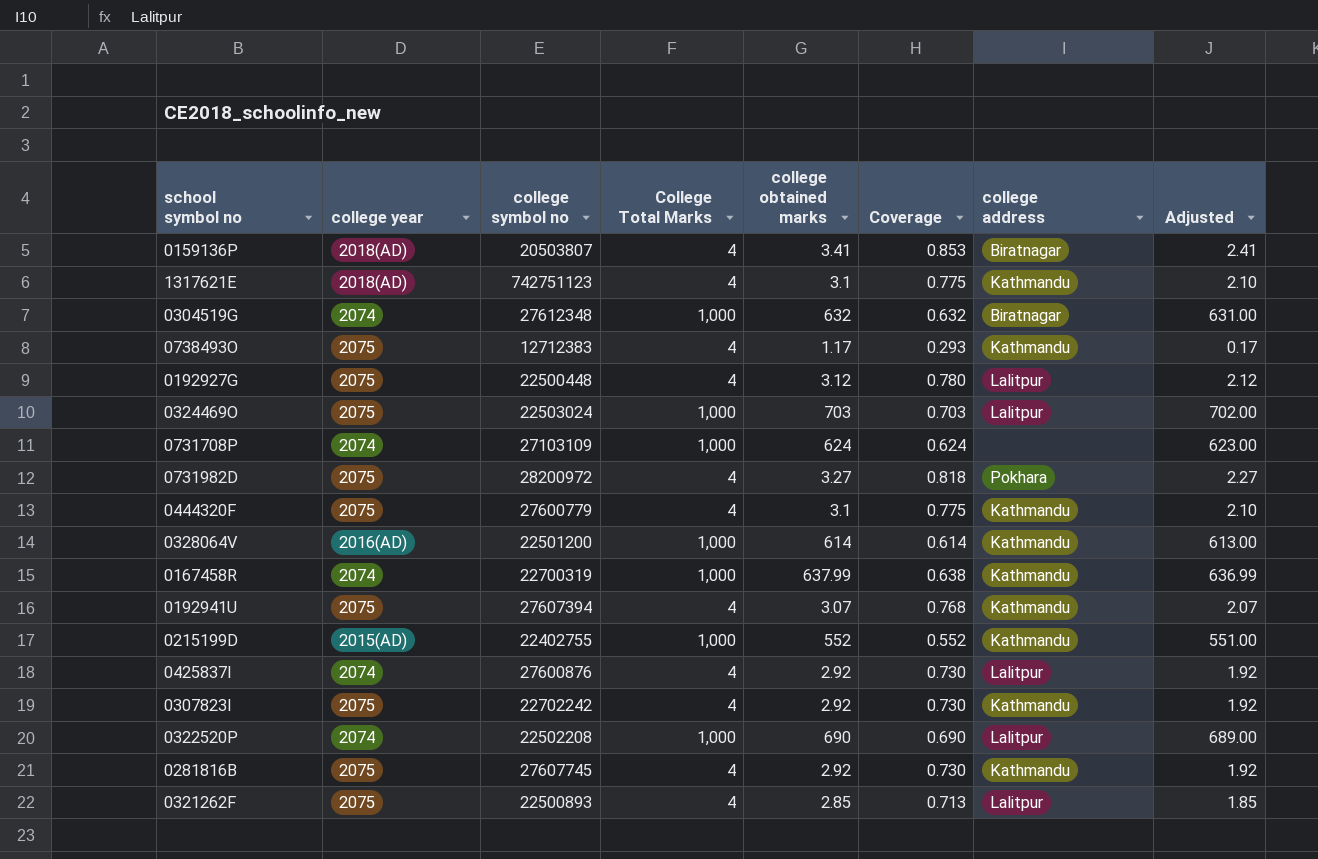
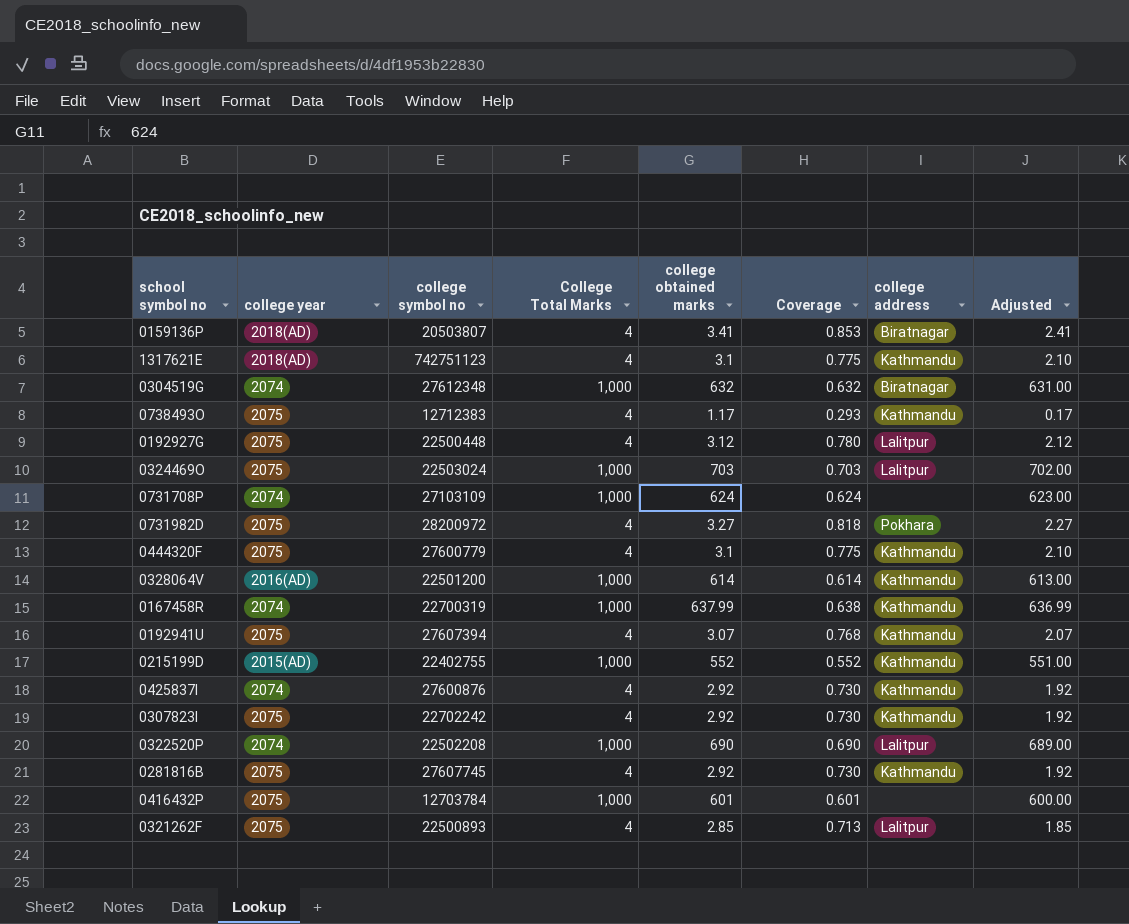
0425837I | college address: Lalitpur -> Kathmandu
row 0416432P: none -> 2075 | 12703784 | 1,000 | 601 | 0.601 | none | 600.00

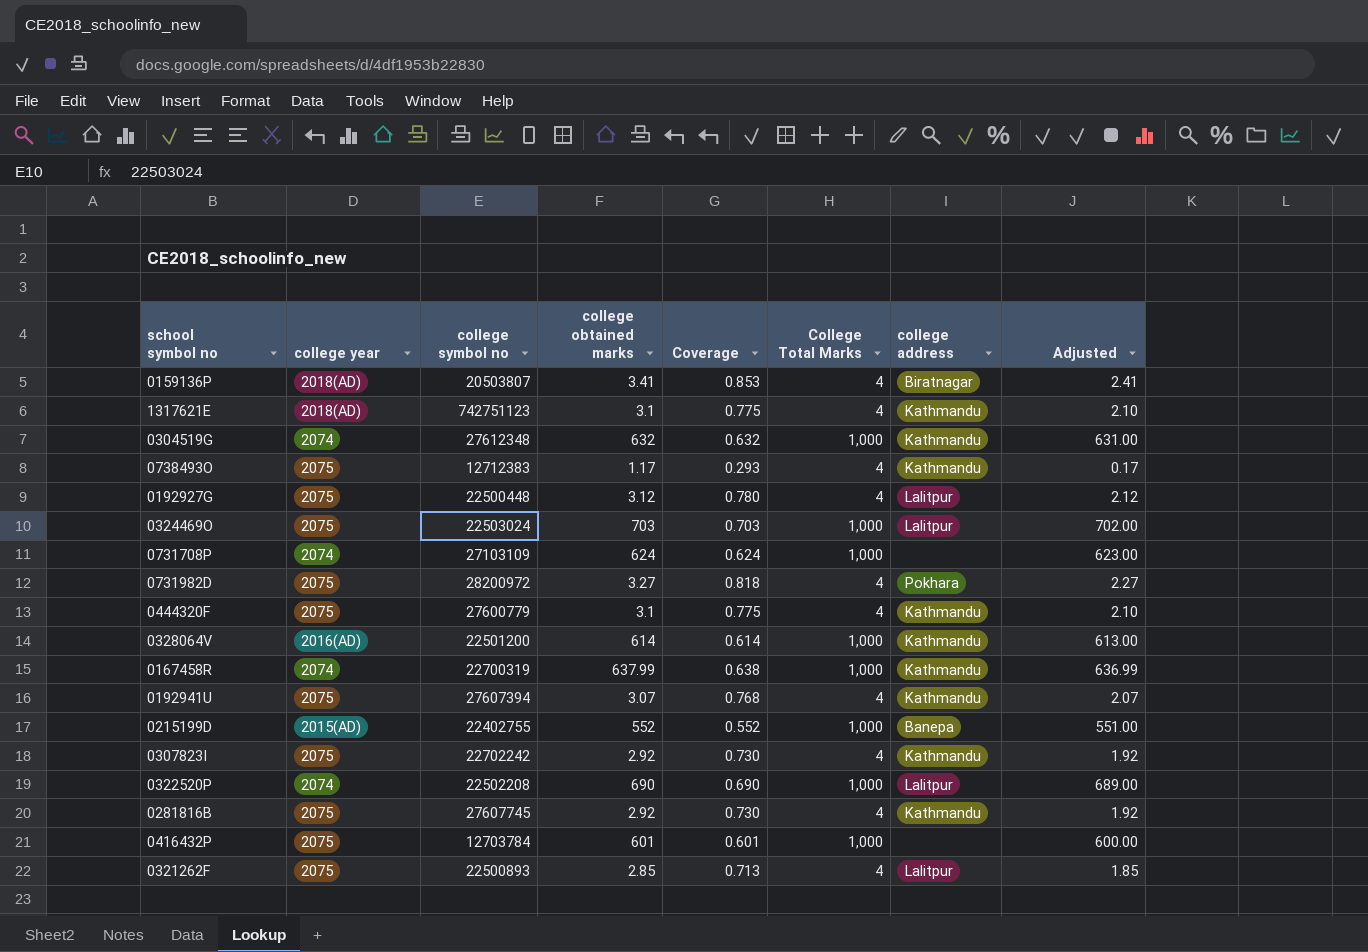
column College Total Marks | position: 4 -> 6
row 0425837I: 2074 | 27600876 | 4 | 2.92 | 0.730 | Kathmandu | 1.92 -> none
0304519G | college address: Biratnagar -> Kathmandu
0215199D | college address: Kathmandu -> Banepa

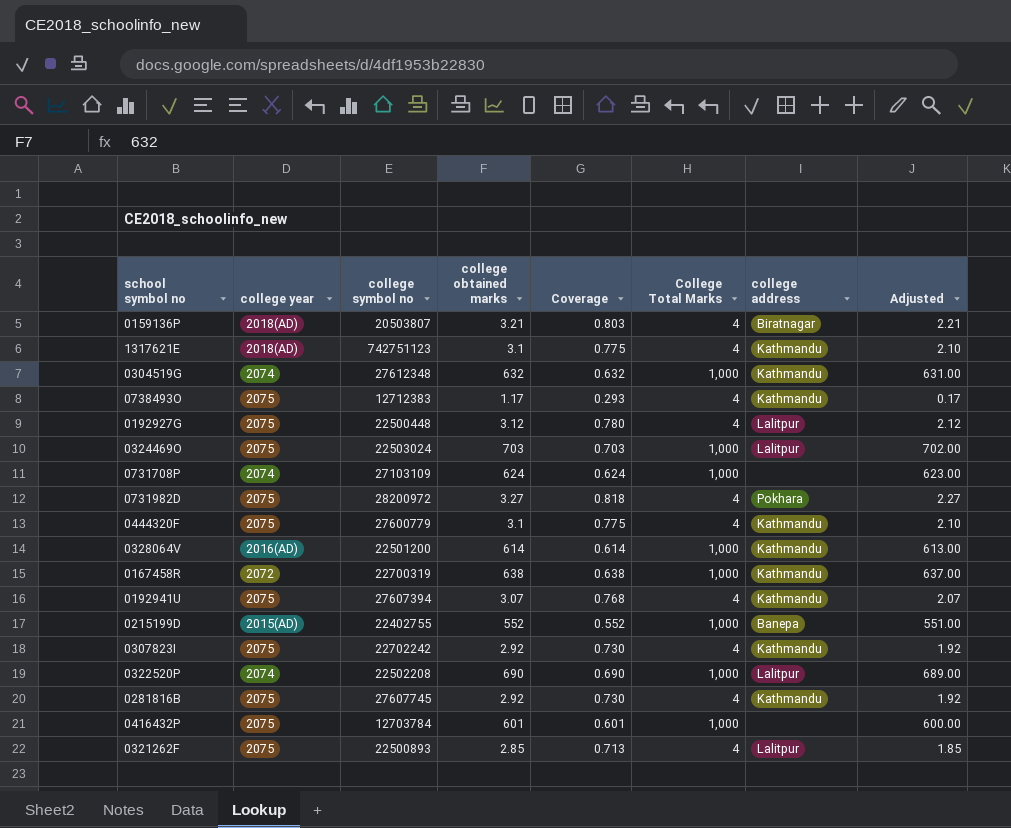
0159136P | college obtained marks: 3.41 -> 3.21
0159136P | Coverage: 0.853 -> 0.803
0159136P | Adjusted: 2.41 -> 2.21
0167458R | college year: 2074 -> 2072
0167458R | college obtained marks: 637.99 -> 638
0167458R | Adjusted: 636.99 -> 637.00

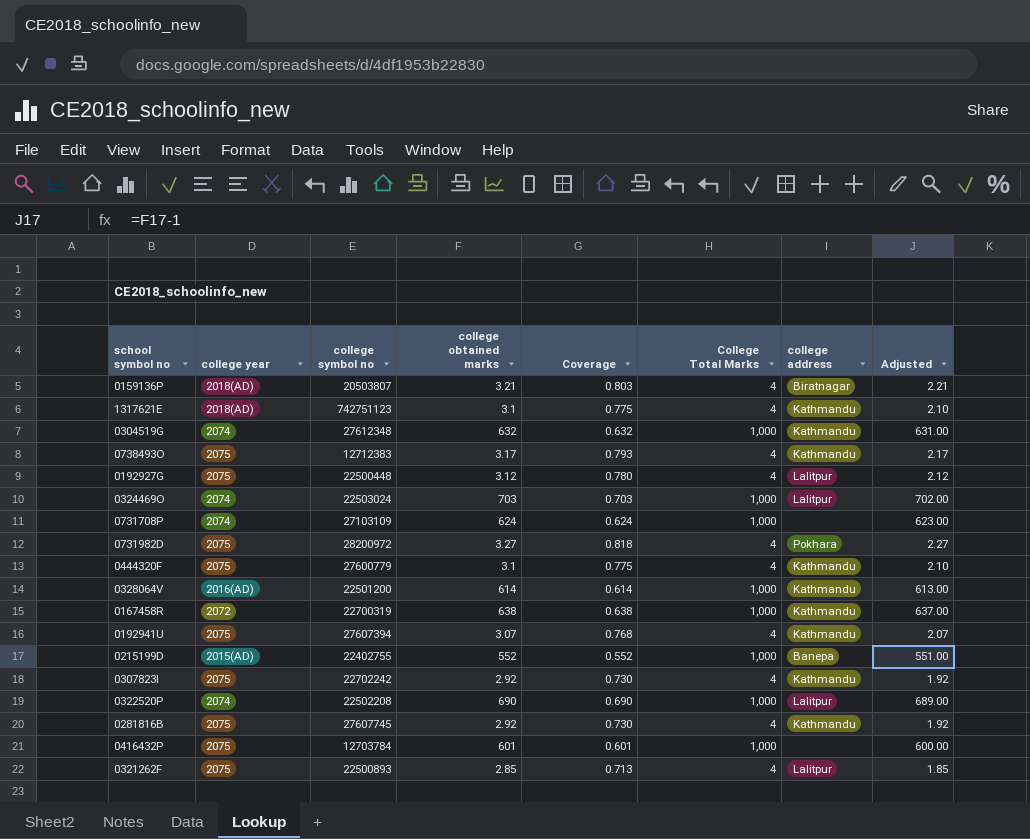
0738493O | college obtained marks: 1.17 -> 3.17
0738493O | Coverage: 0.293 -> 0.793
0738493O | Adjusted: 0.17 -> 2.17
0324469O | college year: 2075 -> 2074

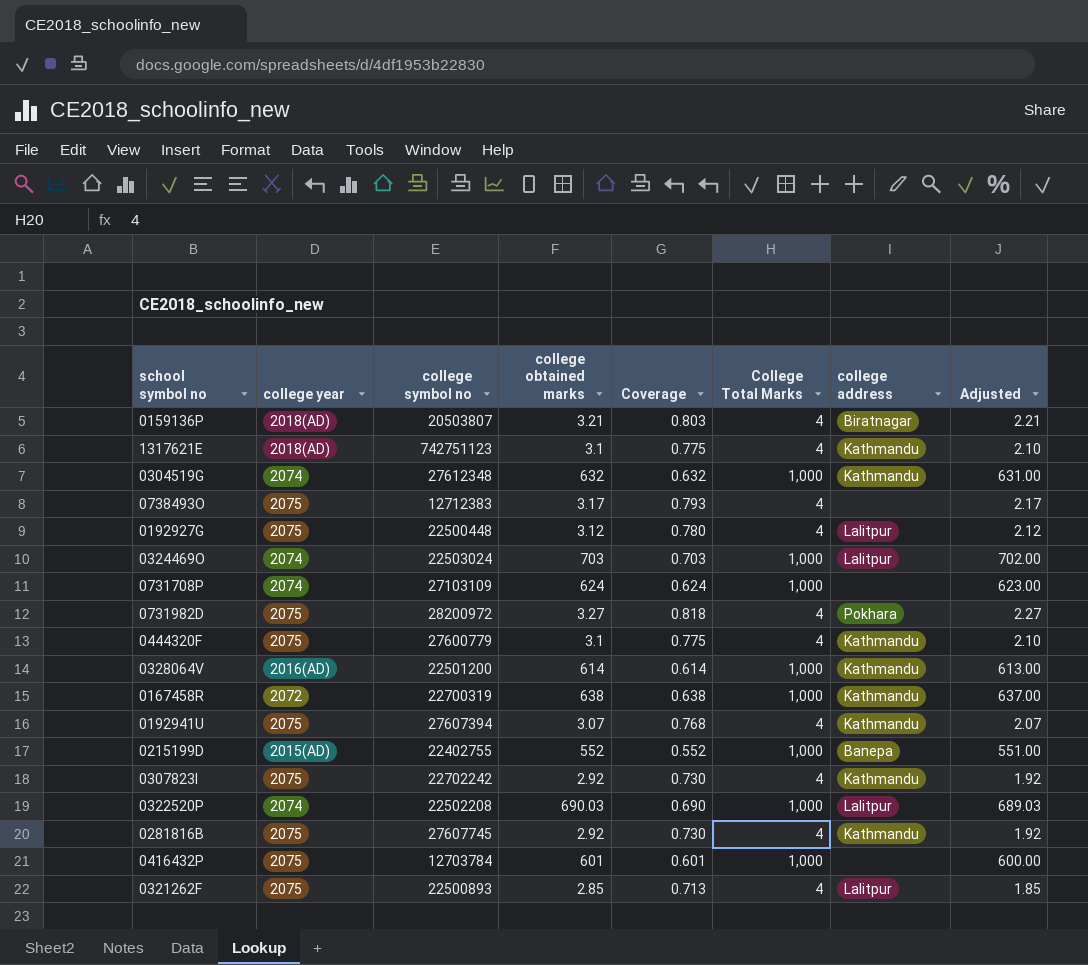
0738493O | college address: Kathmandu -> none
0322520P | college obtained marks: 690 -> 690.03
0322520P | Adjusted: 689.00 -> 689.03

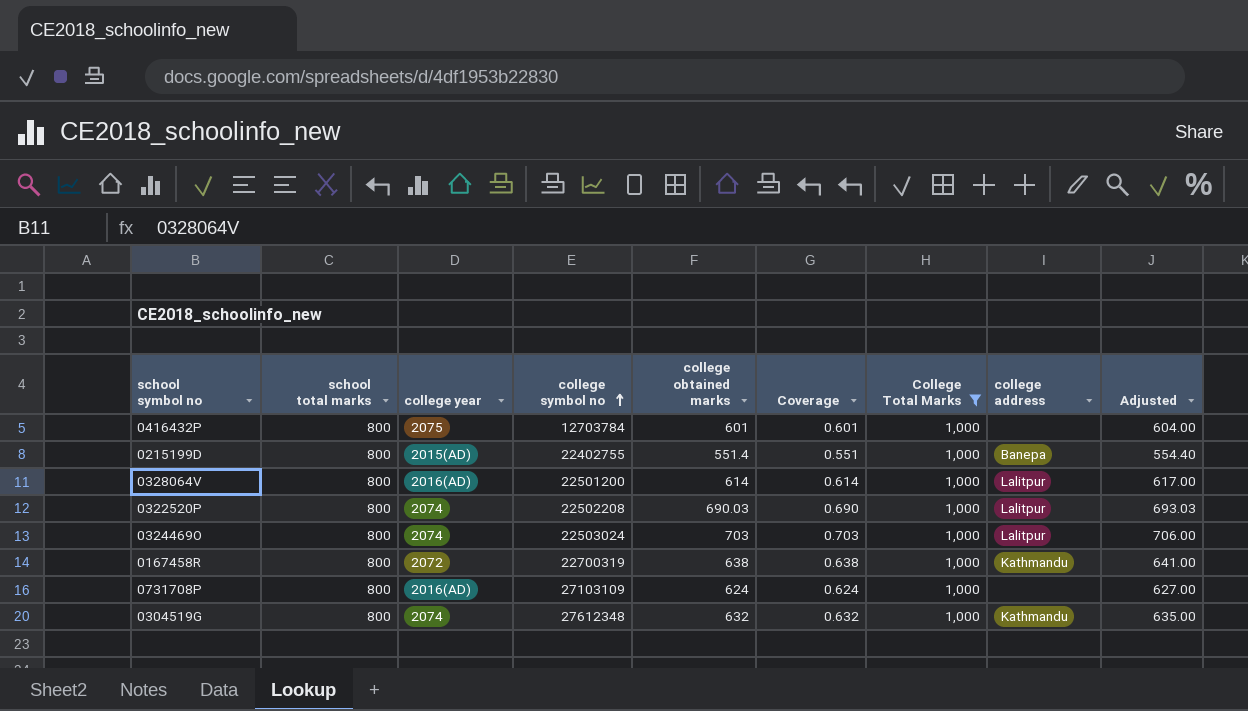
filter: none -> College Total Marks = 1,000
row order: none -> college symbol no ascending
column school total marks | position: none -> 2
column Adjusted | formula: [college obtained marks] - 1 -> [college obtained marks] + 3
0215199D | college obtained marks: 552 -> 551.4
0215199D | Coverage: 0.552 -> 0.551
0328064V | college address: Kathmandu -> Lalitpur
0731708P | college year: 2074 -> 2016(AD)

